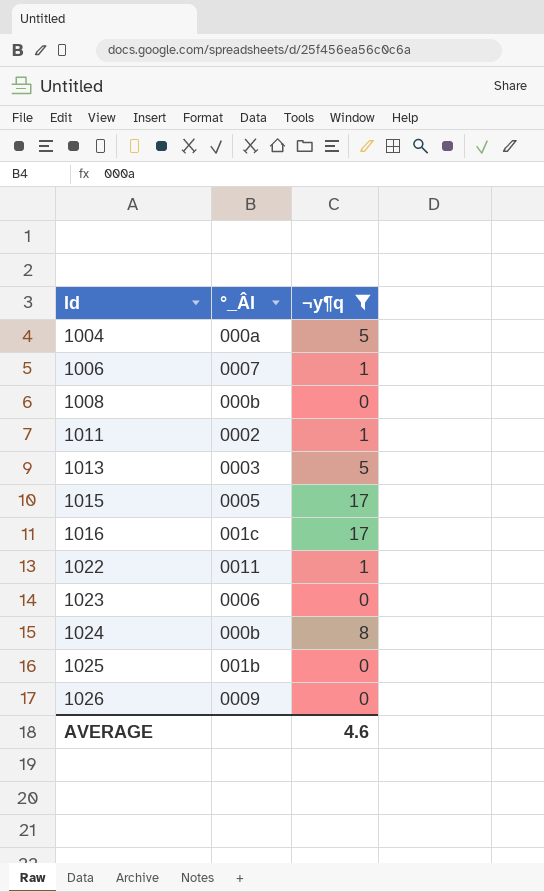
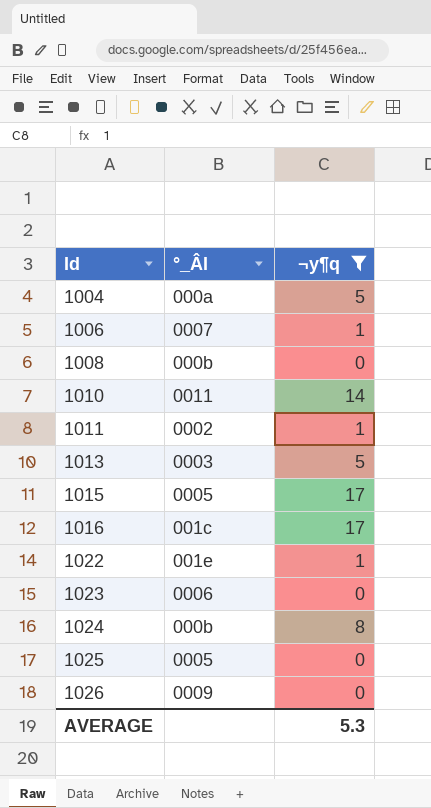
row 1010: none -> 0011 | 14
1022 | °_ÂI: 0011 -> 001e
1025 | °_ÂI: 001b -> 0005
AVERAGE | ¬y¶q: 4.6 -> 5.3

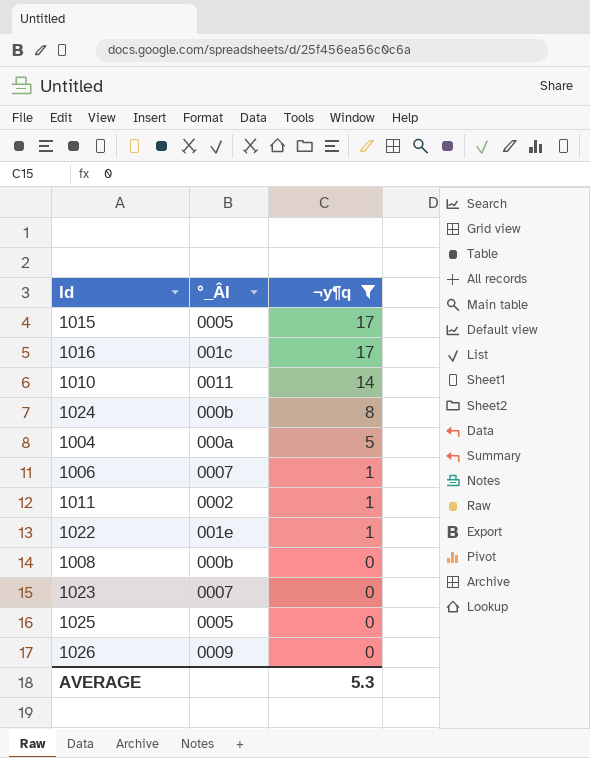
row order: Id ascending -> ¬y¶q descending
row 1013: 0003 | 5 -> none
1023 | °_ÂI: 0006 -> 0007

